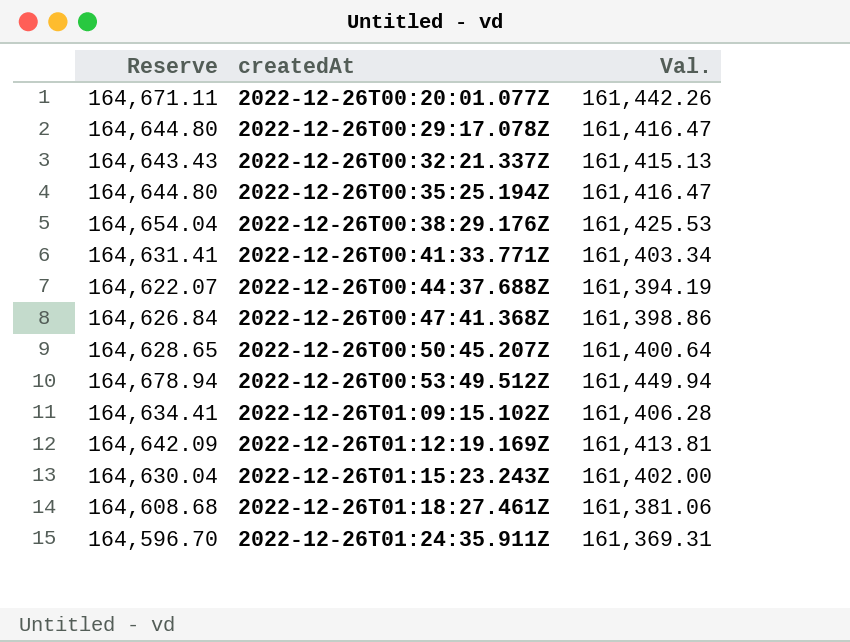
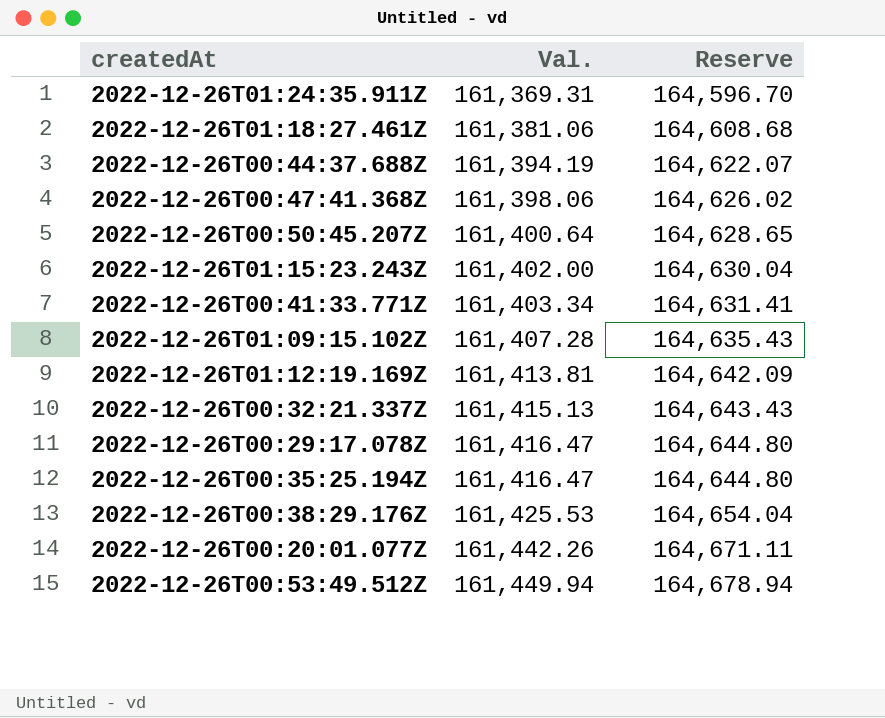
row order: createdAt ascending -> Val. ascending
column Reserve | position: 1 -> 3
2022-12-26T00:47:41.368Z | Val.: 161,398.86 -> 161,398.06
2022-12-26T00:47:41.368Z | Reserve: 164,626.84 -> 164,626.02
2022-12-26T01:09:15.102Z | Val.: 161,406.28 -> 161,407.28
2022-12-26T01:09:15.102Z | Reserve: 164,634.41 -> 164,635.43

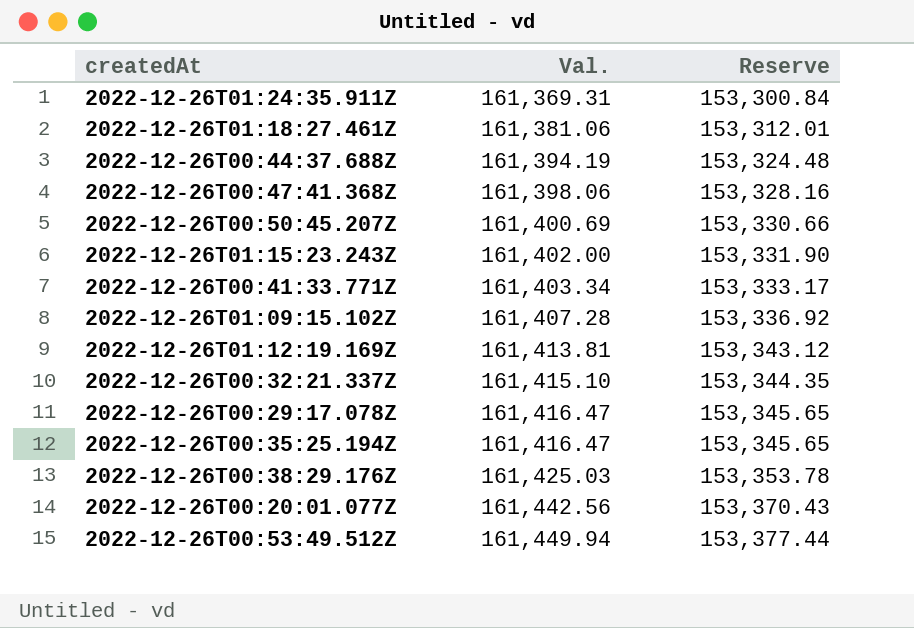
column Reserve | formula: [Val.] * 1.02 -> [Val.] * 0.95
2022-12-26T00:50:45.207Z | Val.: 161,400.64 -> 161,400.69
2022-12-26T00:32:21.337Z | Val.: 161,415.13 -> 161,415.10
2022-12-26T00:38:29.176Z | Val.: 161,425.53 -> 161,425.03
2022-12-26T00:20:01.077Z | Val.: 161,442.26 -> 161,442.56

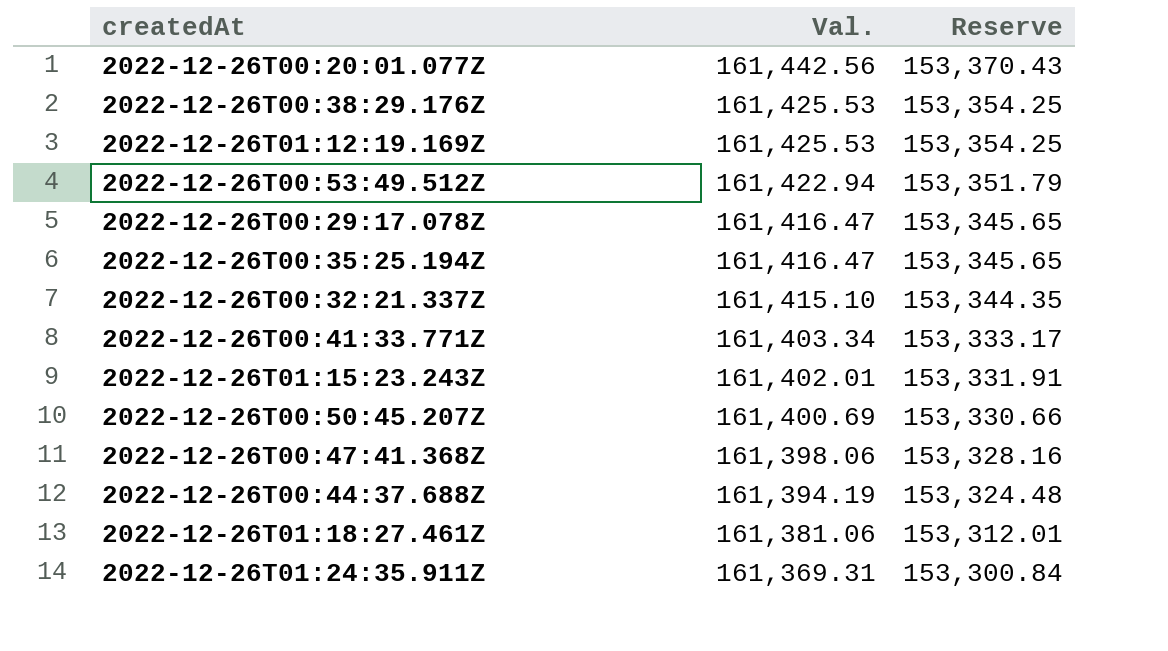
row order: Val. ascending -> Val. descending
row 2022-12-26T01:09:15.102Z: 161,407.28 | 153,336.92 -> none
2022-12-26T00:38:29.176Z | Val.: 161,425.03 -> 161,425.53
2022-12-26T00:38:29.176Z | Reserve: 153,353.78 -> 153,354.25
2022-12-26T01:12:19.169Z | Val.: 161,413.81 -> 161,425.53
2022-12-26T01:12:19.169Z | Reserve: 153,343.12 -> 153,354.25
2022-12-26T00:53:49.512Z | Val.: 161,449.94 -> 161,422.94
2022-12-26T00:53:49.512Z | Reserve: 153,377.44 -> 153,351.79
2022-12-26T01:15:23.243Z | Val.: 161,402.00 -> 161,402.01
2022-12-26T01:15:23.243Z | Reserve: 153,331.90 -> 153,331.91

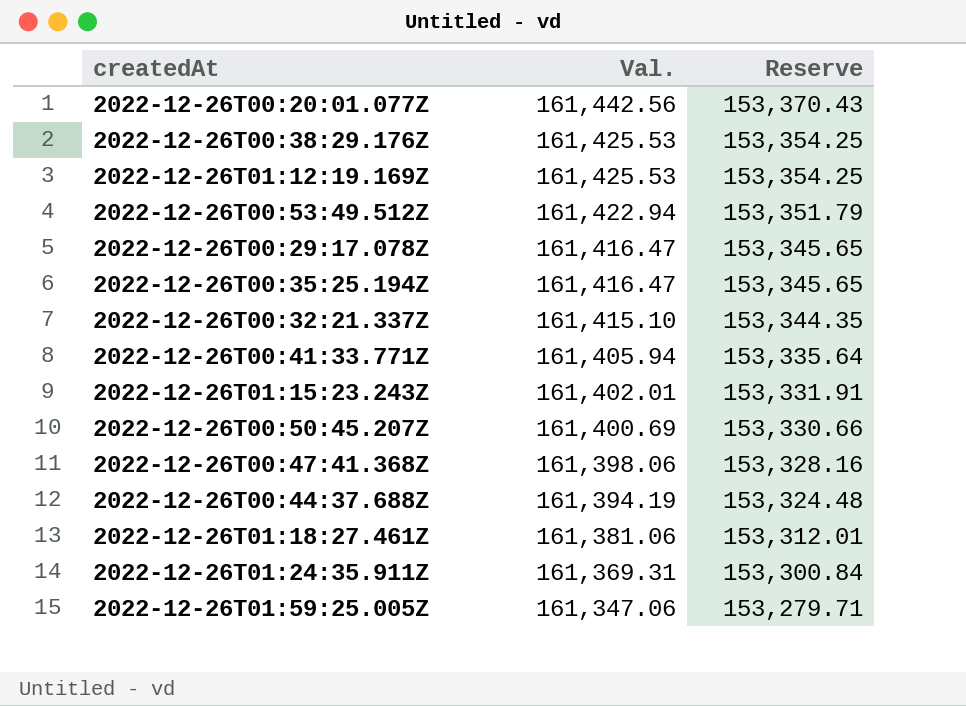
2022-12-26T00:41:33.771Z | Val.: 161,403.34 -> 161,405.94
2022-12-26T00:41:33.771Z | Reserve: 153,333.17 -> 153,335.64
row 2022-12-26T01:59:25.005Z: none -> 161,347.06 | 153,279.71

